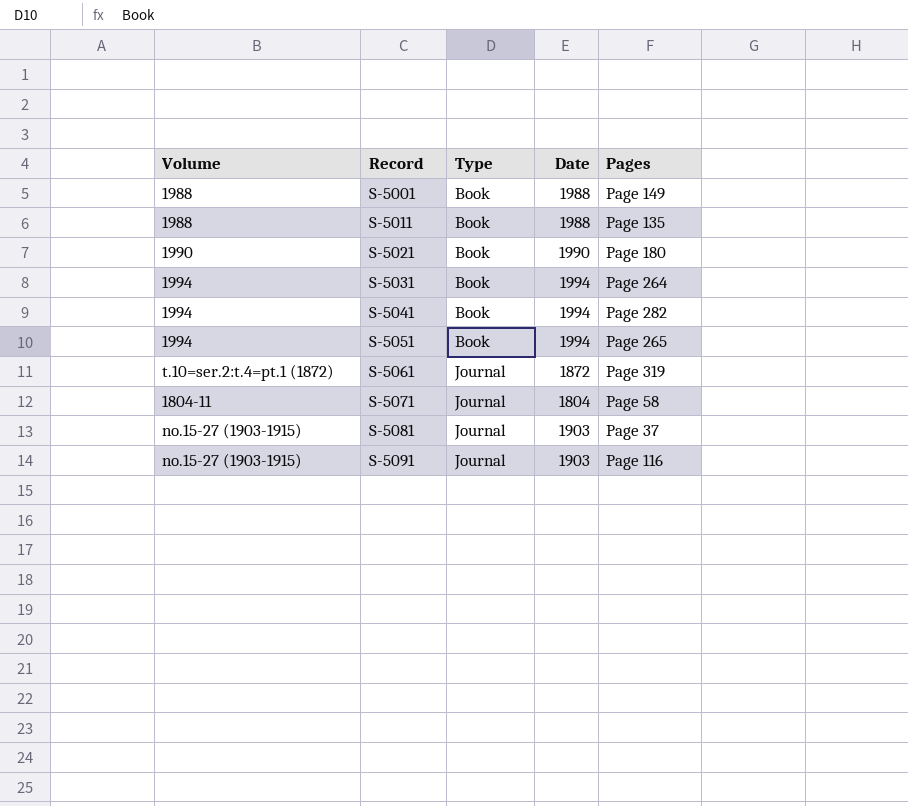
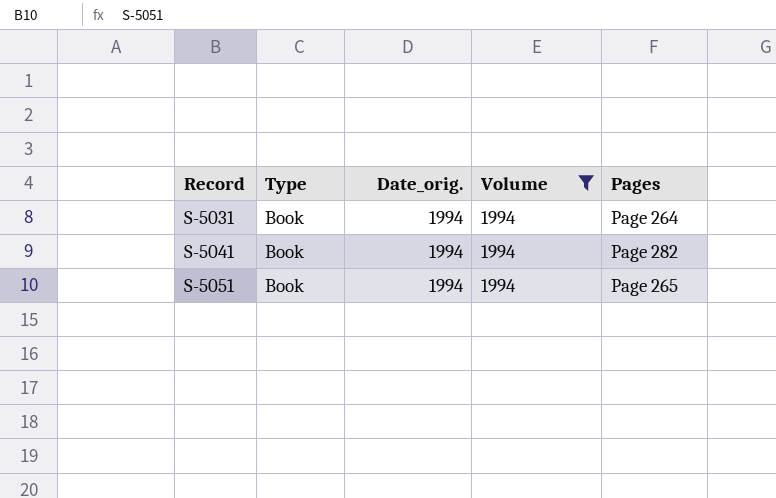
filter: none -> Volume = 1994
column name: Date -> Date_orig.
column Volume | position: 1 -> 4

